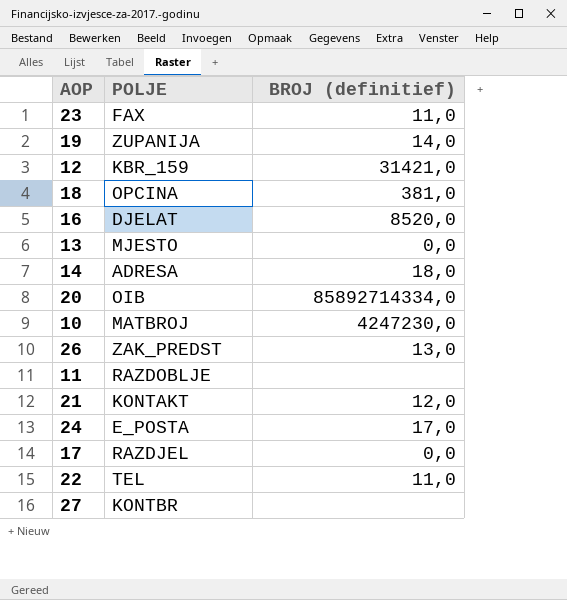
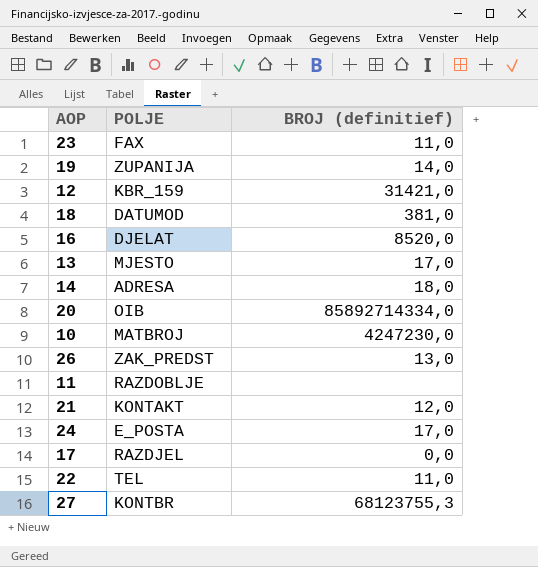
18 | POLJE: OPCINA -> DATUMOD
13 | BROJ (definitief): 0,0 -> 17,0
27 | BROJ (definitief): none -> 68123755,3

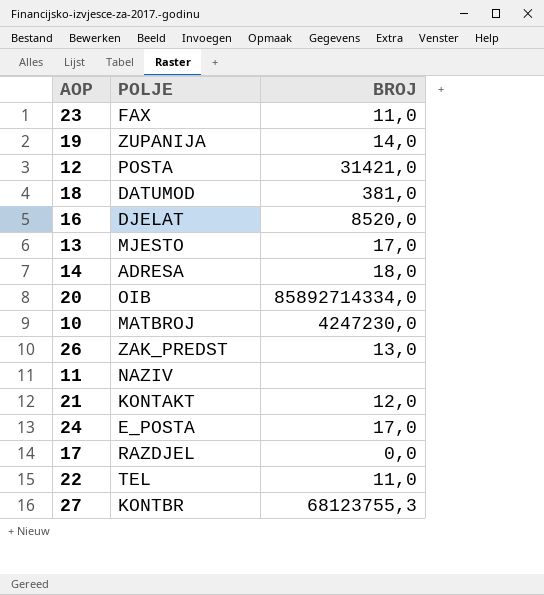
column name: BROJ (definitief) -> BROJ
12 | POLJE: KBR_159 -> POSTA
11 | POLJE: RAZDOBLJE -> NAZIV

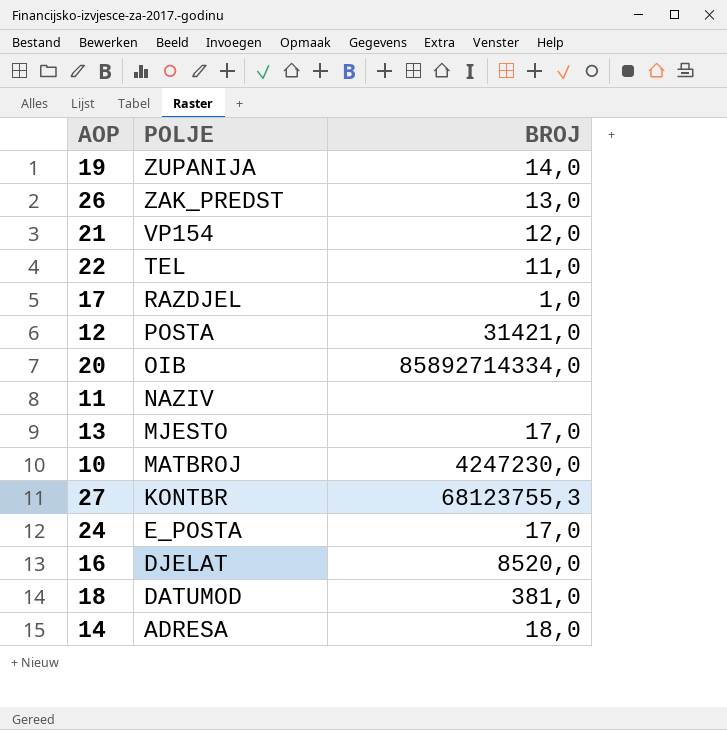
row order: none -> POLJE descending
row 23: FAX | 11,0 -> none
21 | POLJE: KONTAKT -> VP154
17 | BROJ: 0,0 -> 1,0

